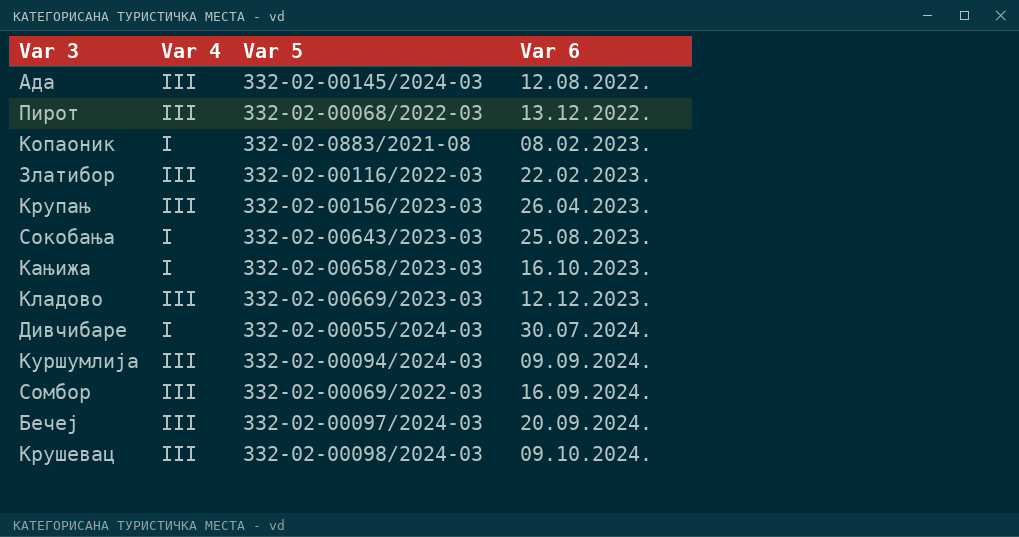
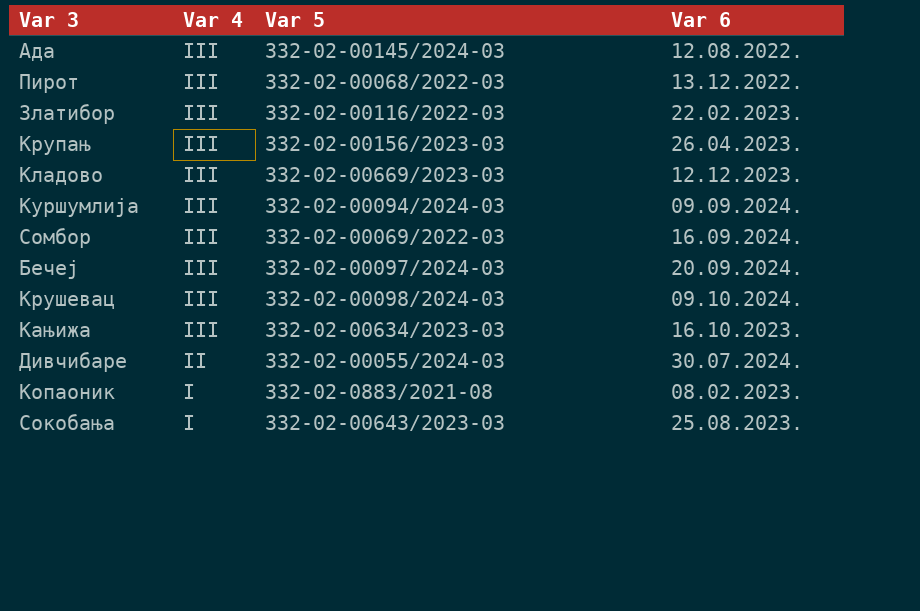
row order: Var 6 ascending -> Var 4 descending
Кањижа | Var 4: I -> III
Кањижа | Var 5: 332-02-00658/2023-03 -> 332-02-00634/2023-03
Дивчибаре | Var 4: I -> II

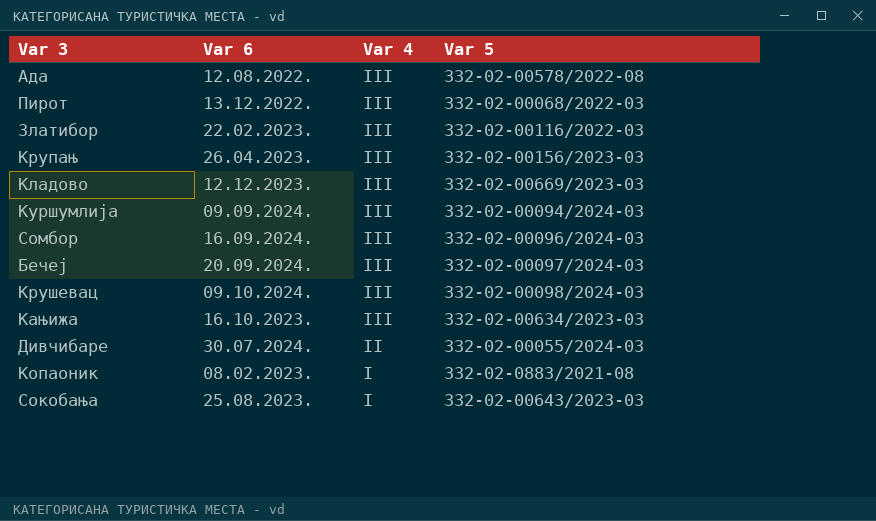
column Var 6 | position: 4 -> 2
Ада | Var 5: 332-02-00145/2024-03 -> 332-02-00578/2022-08
Сомбор | Var 5: 332-02-00069/2022-03 -> 332-02-00096/2024-03

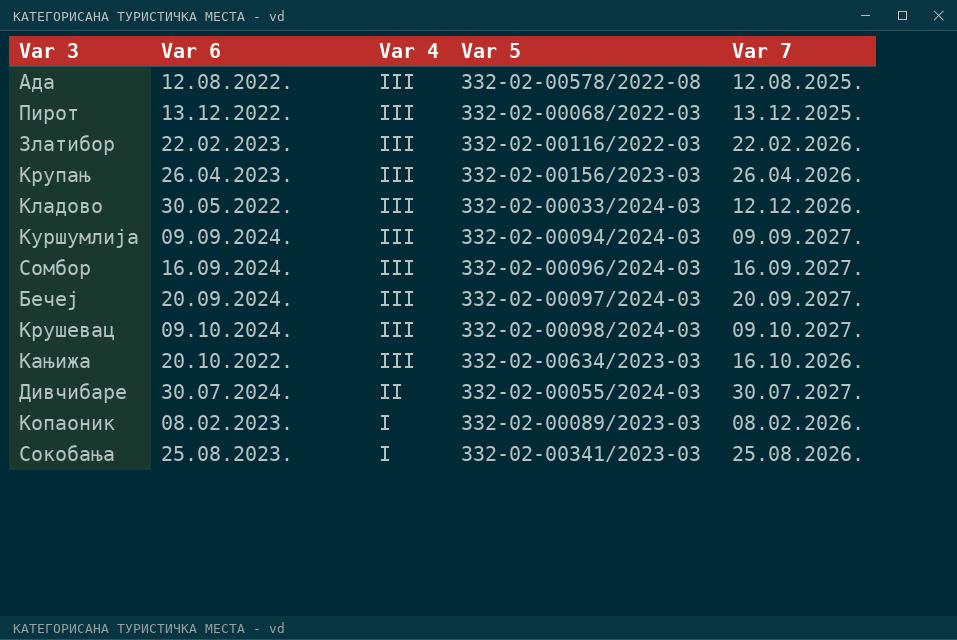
column Var 7 | position: none -> 5
Кладово | Var 6: 12.12.2023. -> 30.05.2022.
Кладово | Var 5: 332-02-00669/2023-03 -> 332-02-00033/2024-03
Кањижа | Var 6: 16.10.2023. -> 20.10.2022.
Копаоник | Var 5: 332-02-0883/2021-08 -> 332-02-00089/2023-03
Сокобања | Var 5: 332-02-00643/2023-03 -> 332-02-00341/2023-03

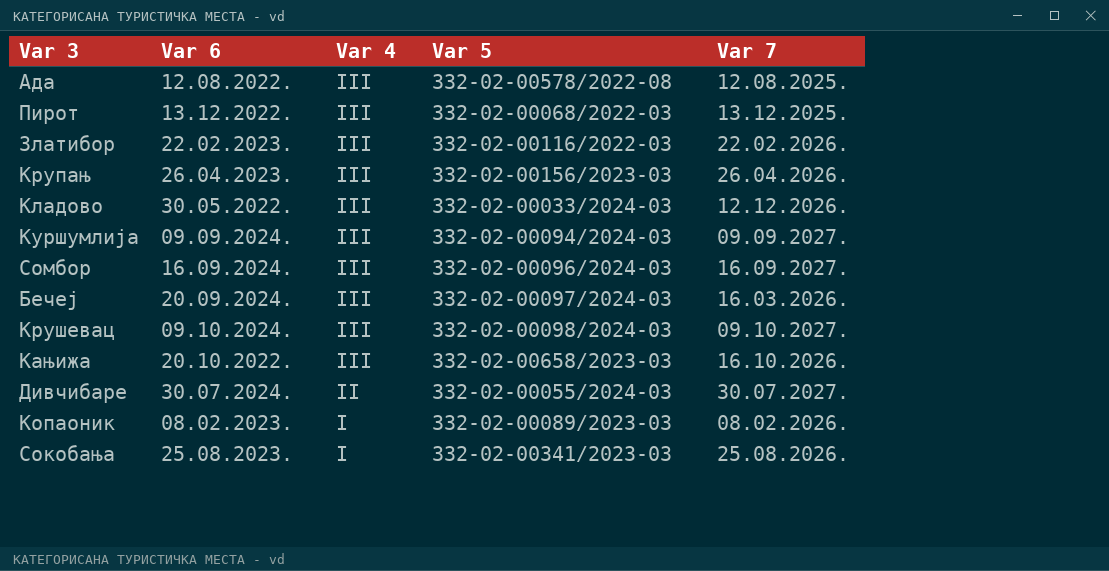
Бечеј | Var 7: 20.09.2027. -> 16.03.2026.
Кањижа | Var 5: 332-02-00634/2023-03 -> 332-02-00658/2023-03

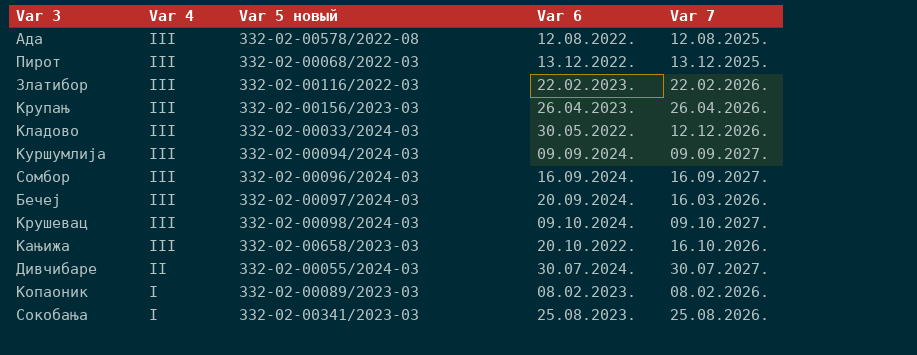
column name: Var 5 -> Var 5 новый
column Var 6 | position: 2 -> 4

